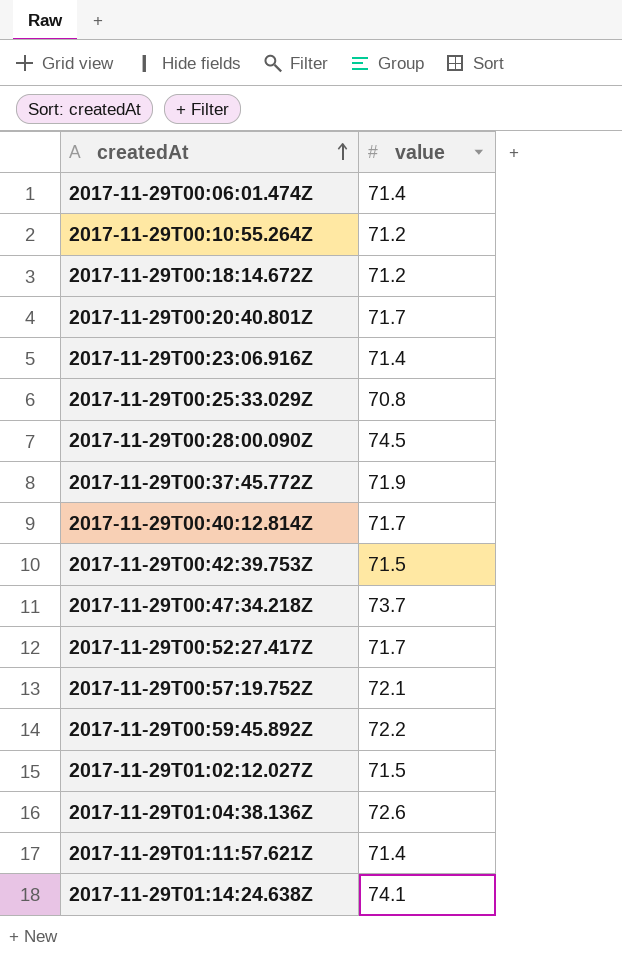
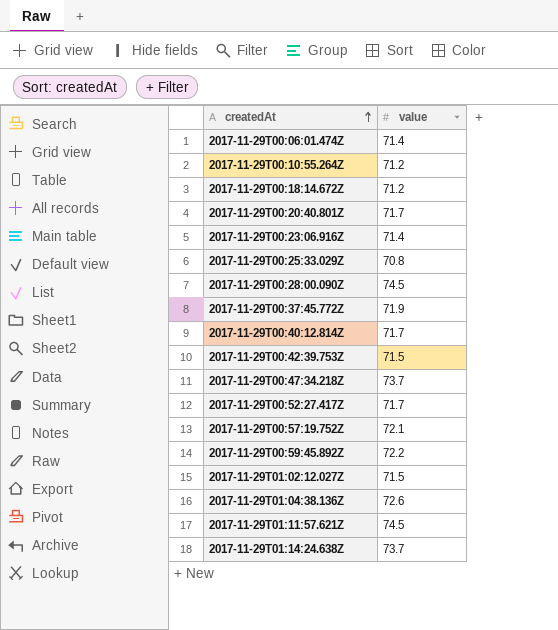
2017-11-29T01:11:57.621Z | value: 71.4 -> 74.5
2017-11-29T01:14:24.638Z | value: 74.1 -> 73.7

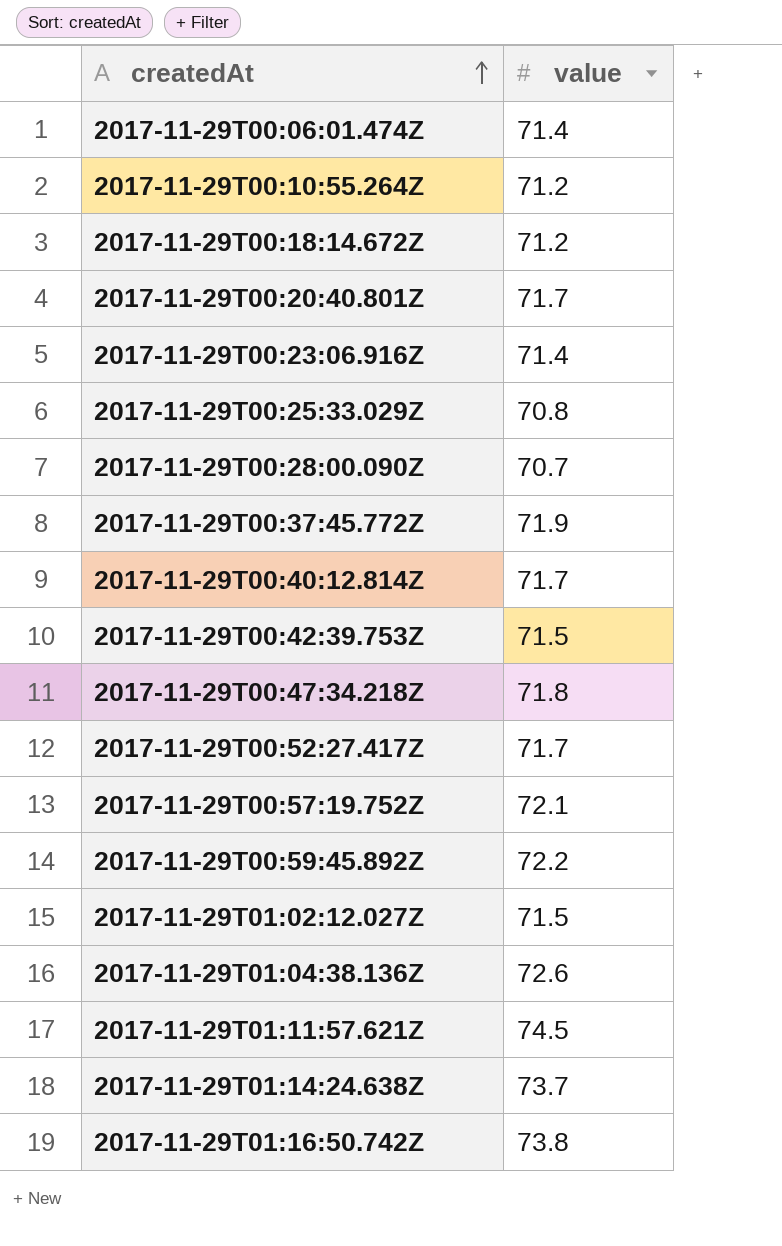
2017-11-29T00:28:00.090Z | value: 74.5 -> 70.7
2017-11-29T00:47:34.218Z | value: 73.7 -> 71.8
row 2017-11-29T01:16:50.742Z: none -> 73.8

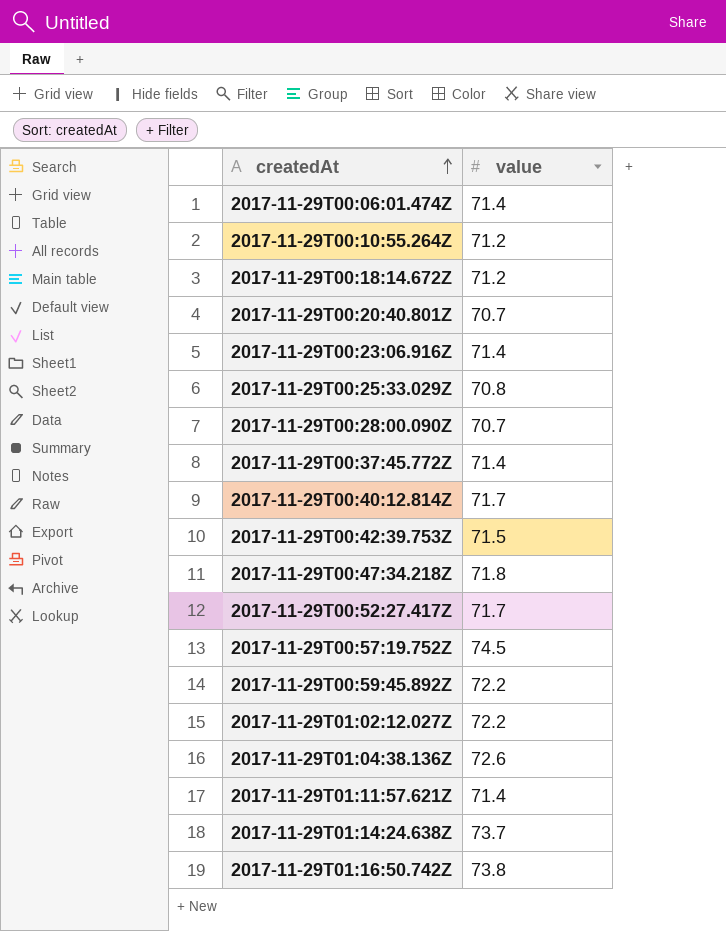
2017-11-29T00:20:40.801Z | value: 71.7 -> 70.7
2017-11-29T00:37:45.772Z | value: 71.9 -> 71.4
2017-11-29T00:57:19.752Z | value: 72.1 -> 74.5
2017-11-29T01:02:12.027Z | value: 71.5 -> 72.2
2017-11-29T01:11:57.621Z | value: 74.5 -> 71.4

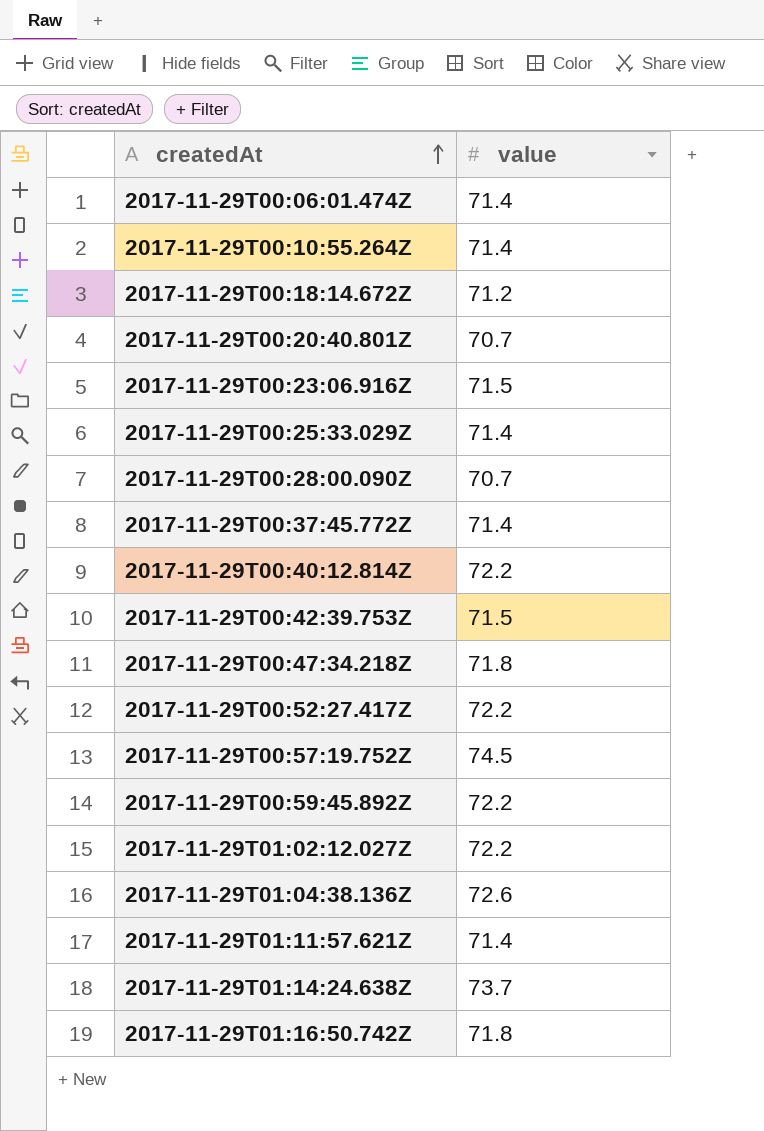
2017-11-29T00:10:55.264Z | value: 71.2 -> 71.4
2017-11-29T00:23:06.916Z | value: 71.4 -> 71.5
2017-11-29T00:25:33.029Z | value: 70.8 -> 71.4
2017-11-29T00:40:12.814Z | value: 71.7 -> 72.2
2017-11-29T00:52:27.417Z | value: 71.7 -> 72.2
2017-11-29T01:16:50.742Z | value: 73.8 -> 71.8

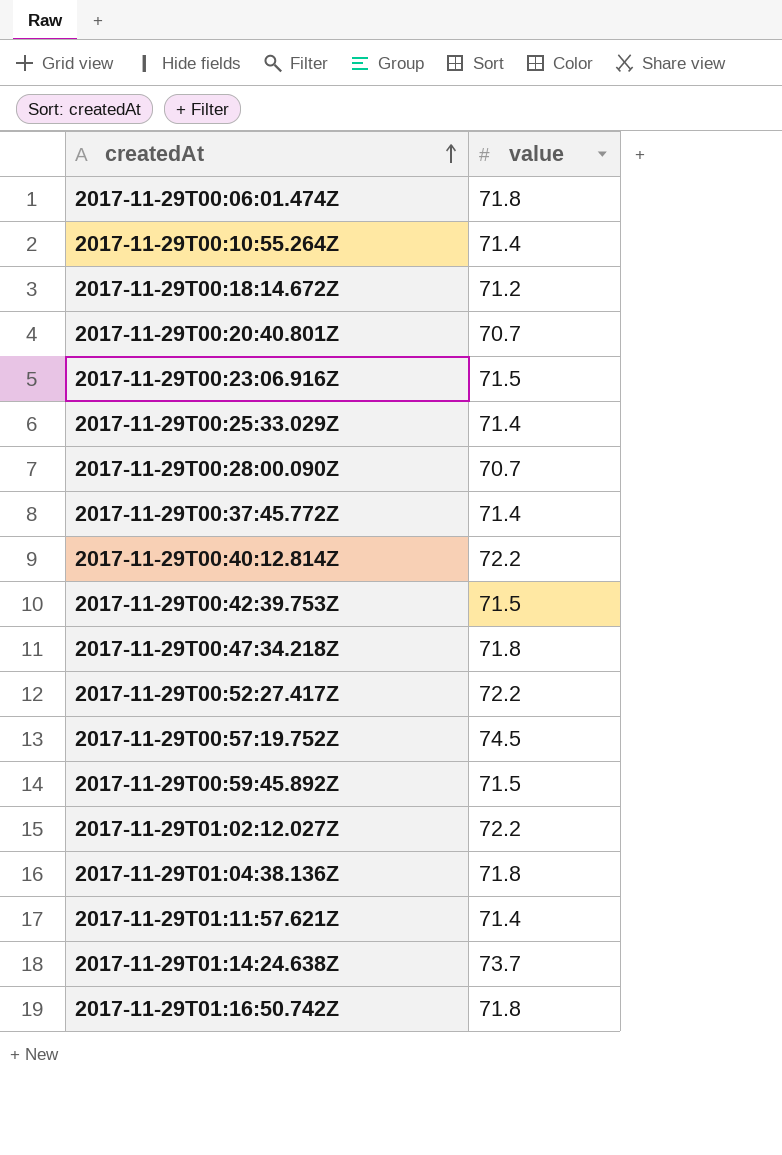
2017-11-29T00:06:01.474Z | value: 71.4 -> 71.8
2017-11-29T00:59:45.892Z | value: 72.2 -> 71.5
2017-11-29T01:04:38.136Z | value: 72.6 -> 71.8

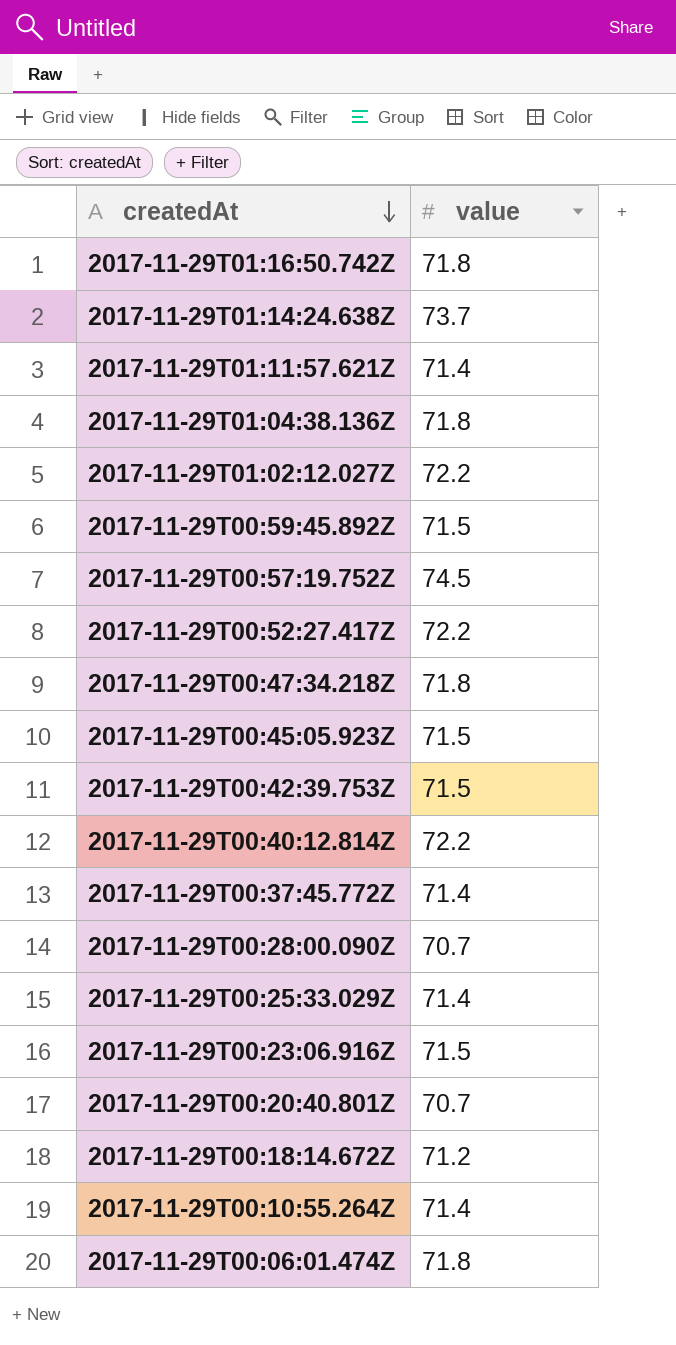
row order: createdAt ascending -> createdAt descending
row 2017-11-29T00:45:05.923Z: none -> 71.5

